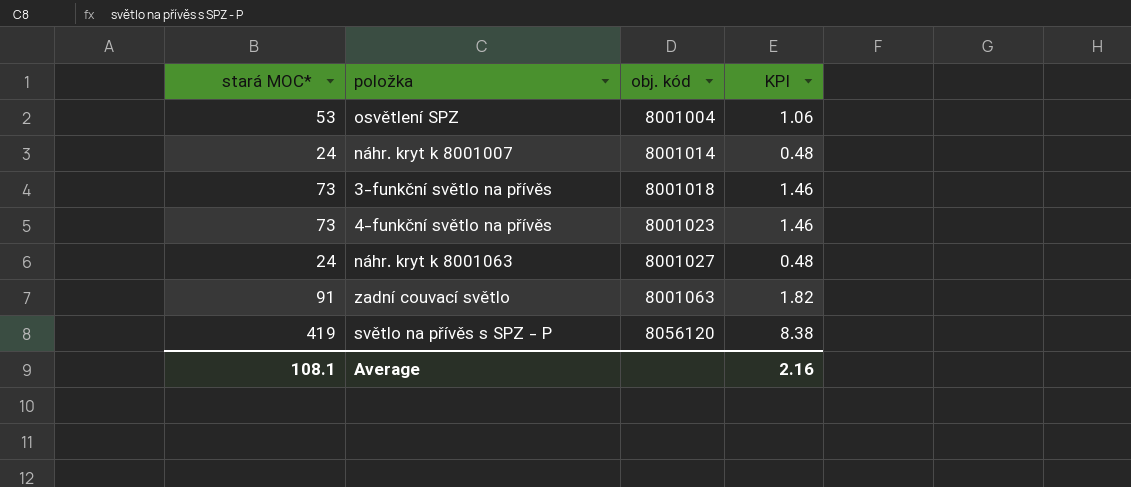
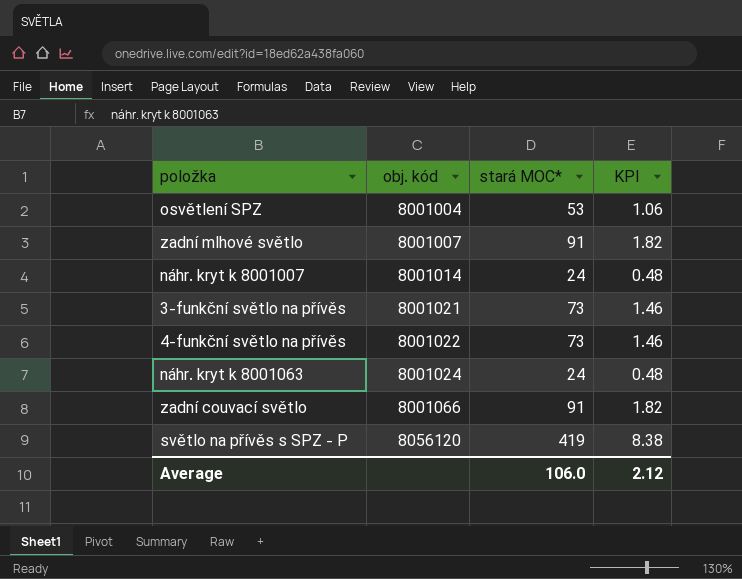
column stará MOC* | position: 1 -> 3
row zadní mlhové světlo: none -> 8001007 | 91 | 1.82
3-funkční světlo na přívěs | obj. kód: 8001018 -> 8001021
4-funkční světlo na přívěs | obj. kód: 8001023 -> 8001022
náhr. kryt k 8001063 | obj. kód: 8001027 -> 8001024
zadní couvací světlo | obj. kód: 8001063 -> 8001066
Average | stará MOC*: 108.1 -> 106.0
Average | KPI: 2.16 -> 2.12

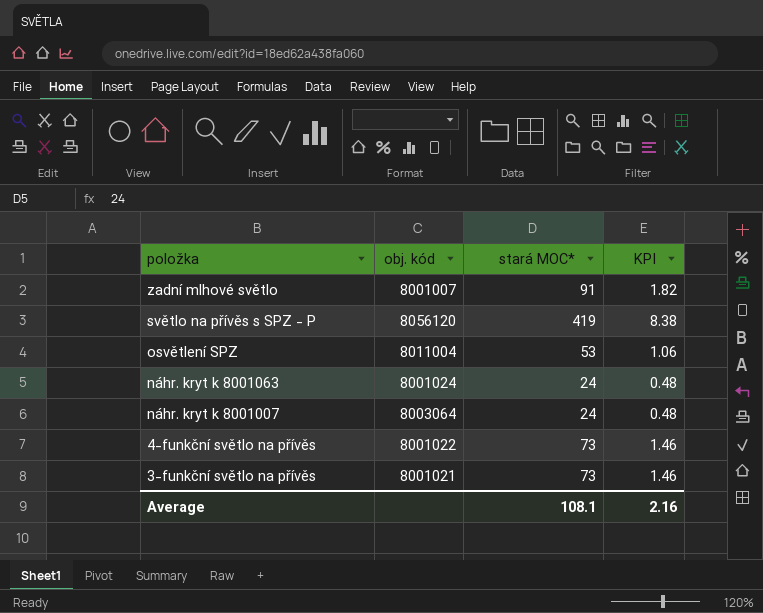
row order: obj. kód ascending -> položka descending
row zadní couvací světlo: 8001066 | 91 | 1.82 -> none
osvětlení SPZ | obj. kód: 8001004 -> 8011004
náhr. kryt k 8001007 | obj. kód: 8001014 -> 8003064
Average | stará MOC*: 106.0 -> 108.1
Average | KPI: 2.12 -> 2.16

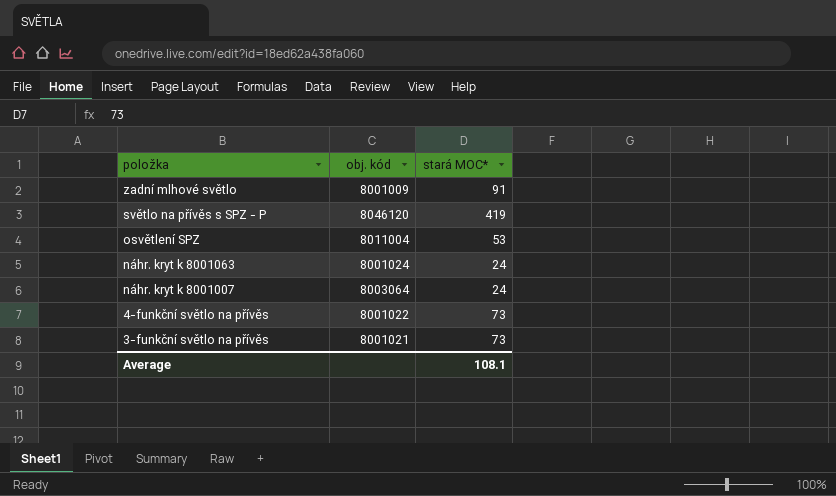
column KPI | formula: [stará MOC*] * 0.02 -> none
zadní mlhové světlo | obj. kód: 8001007 -> 8001009
světlo na přívěs s SPZ - P | obj. kód: 8056120 -> 8046120

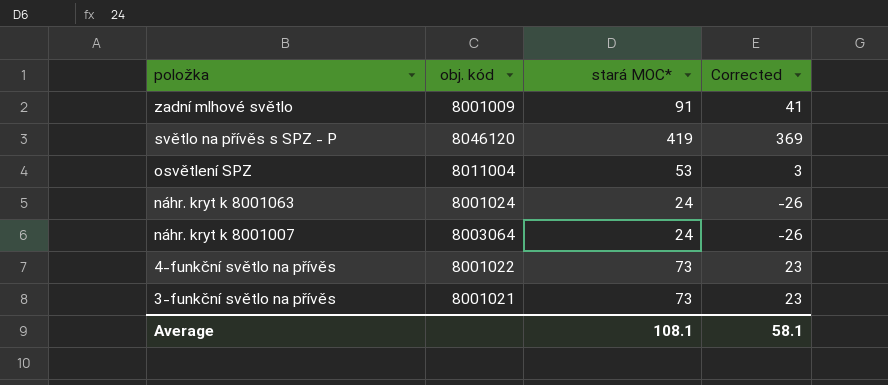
column Corrected | formula: none -> [stará MOC*] - 50

